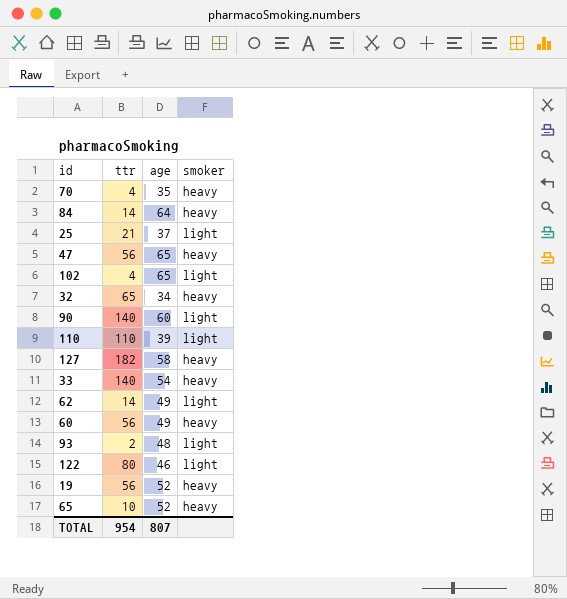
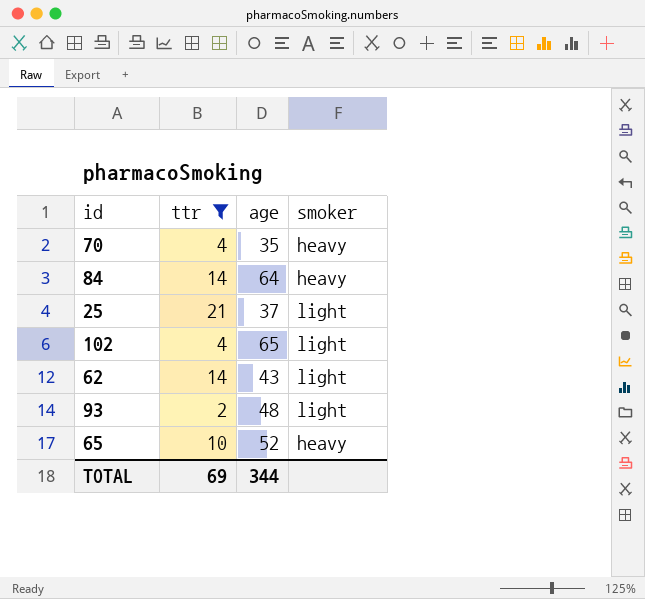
filter: none -> ttr <= 21
62 | age: 49 -> 43
TOTAL | ttr: 954 -> 69
TOTAL | age: 807 -> 344

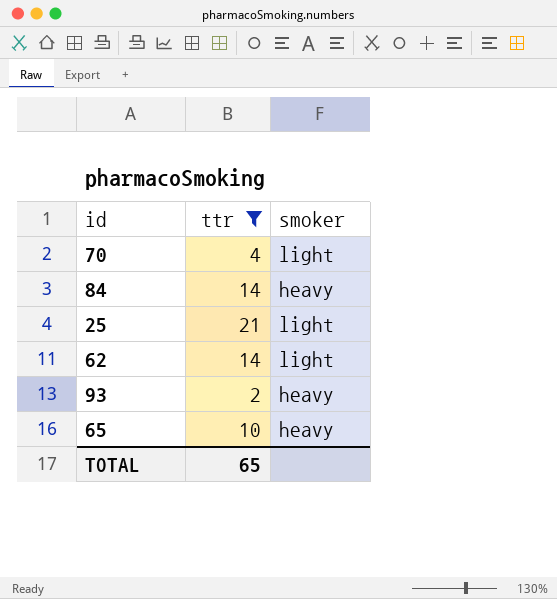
column age | position: 3 -> none
row 102: 4 | 65 | light -> none
70 | smoker: heavy -> light
93 | smoker: light -> heavy
TOTAL | ttr: 69 -> 65

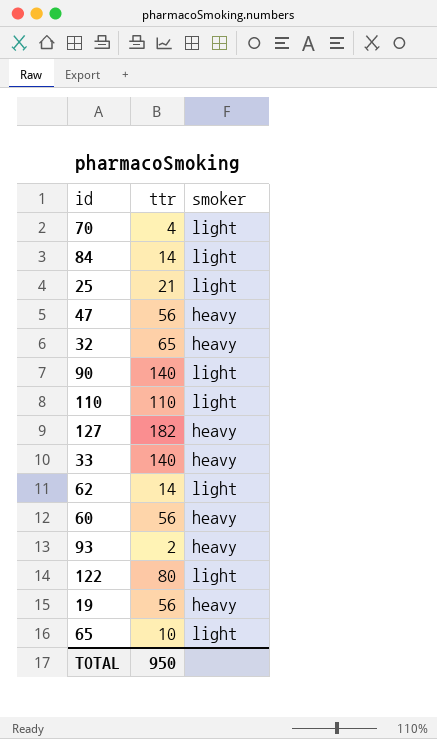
filter: ttr <= 21 -> none
84 | smoker: heavy -> light
65 | smoker: heavy -> light
TOTAL | ttr: 65 -> 950

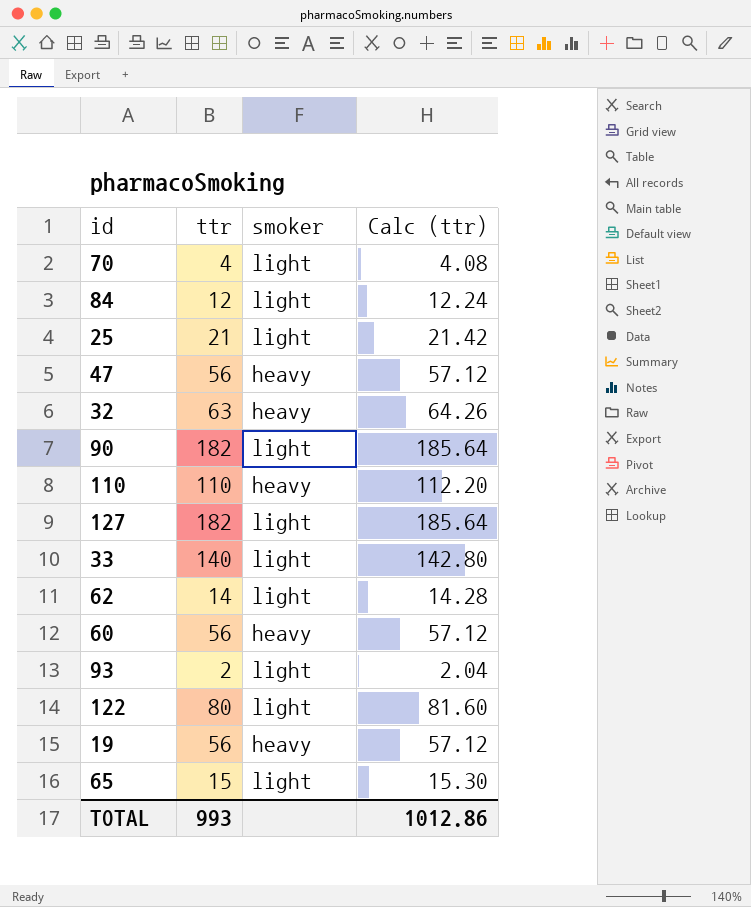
column Calc (ttr) | formula: none -> [ttr] * 1.02
84 | ttr: 14 -> 12
32 | ttr: 65 -> 63
90 | ttr: 140 -> 182
110 | smoker: light -> heavy
127 | smoker: heavy -> light
33 | smoker: heavy -> light
93 | smoker: heavy -> light
65 | ttr: 10 -> 15
TOTAL | ttr: 950 -> 993

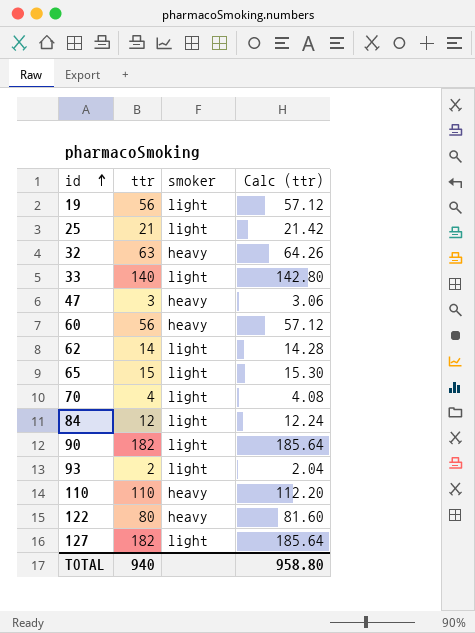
row order: none -> id ascending
19 | smoker: heavy -> light
47 | ttr: 56 -> 3
47 | Calc (ttr): 57.12 -> 3.06
122 | smoker: light -> heavy
TOTAL | ttr: 993 -> 940
TOTAL | Calc (ttr): 1012.86 -> 958.80

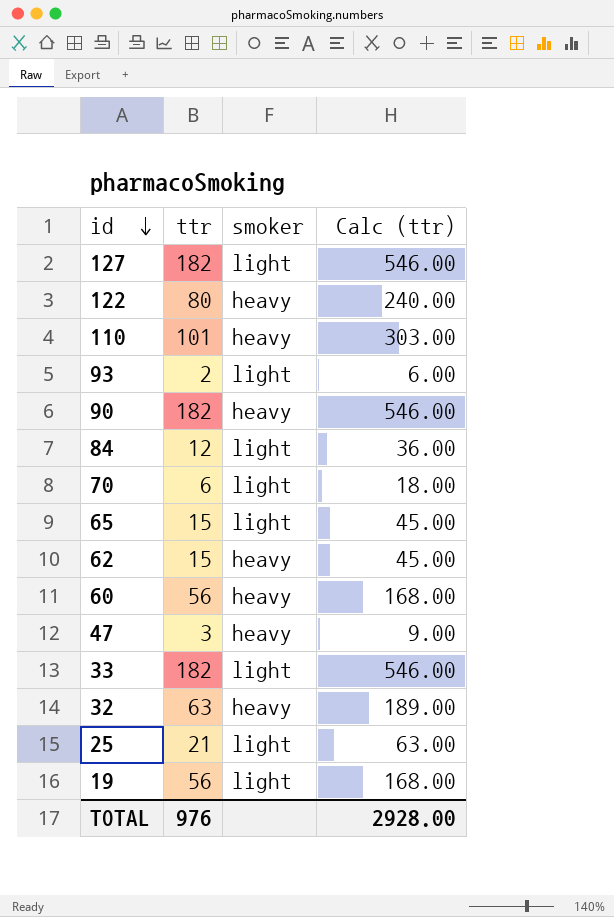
row order: id ascending -> id descending
column Calc (ttr) | formula: [ttr] * 1.02 -> [ttr] * 3
110 | ttr: 110 -> 101
90 | smoker: light -> heavy
70 | ttr: 4 -> 6
62 | ttr: 14 -> 15
62 | smoker: light -> heavy
33 | ttr: 140 -> 182
TOTAL | ttr: 940 -> 976
TOTAL | Calc (ttr): 958.80 -> 2928.00

